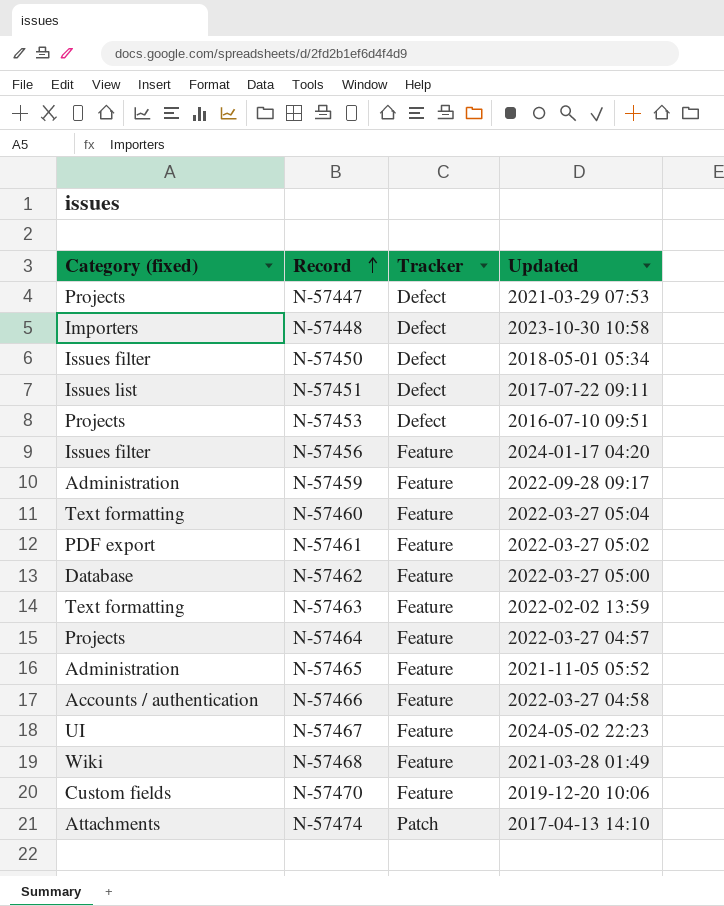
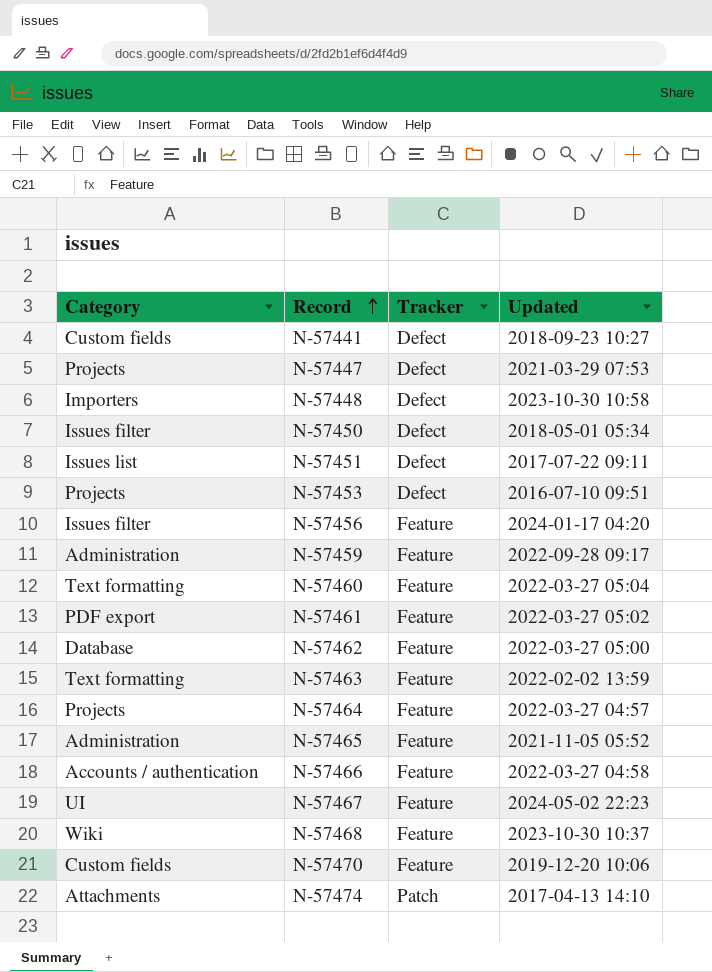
column name: Category (fixed) -> Category
row N-57441: none -> Custom fields | Defect | 2018-09-23 10:27
N-57468 | Updated: 2021-03-28 01:49 -> 2023-10-30 10:37

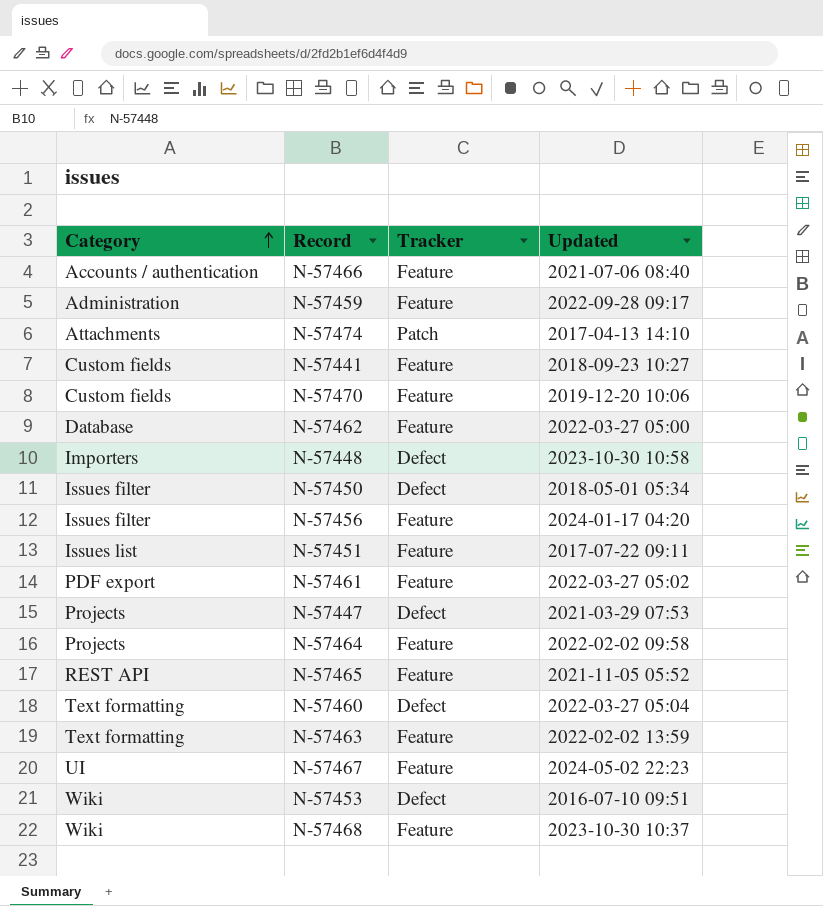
row order: Record ascending -> Category ascending
N-57466 | Updated: 2022-03-27 04:58 -> 2021-07-06 08:40
N-57441 | Tracker: Defect -> Feature
N-57451 | Tracker: Defect -> Feature
N-57464 | Updated: 2022-03-27 04:57 -> 2022-02-02 09:58
N-57465 | Category: Administration -> REST API
N-57460 | Tracker: Feature -> Defect
N-57453 | Category: Projects -> Wiki

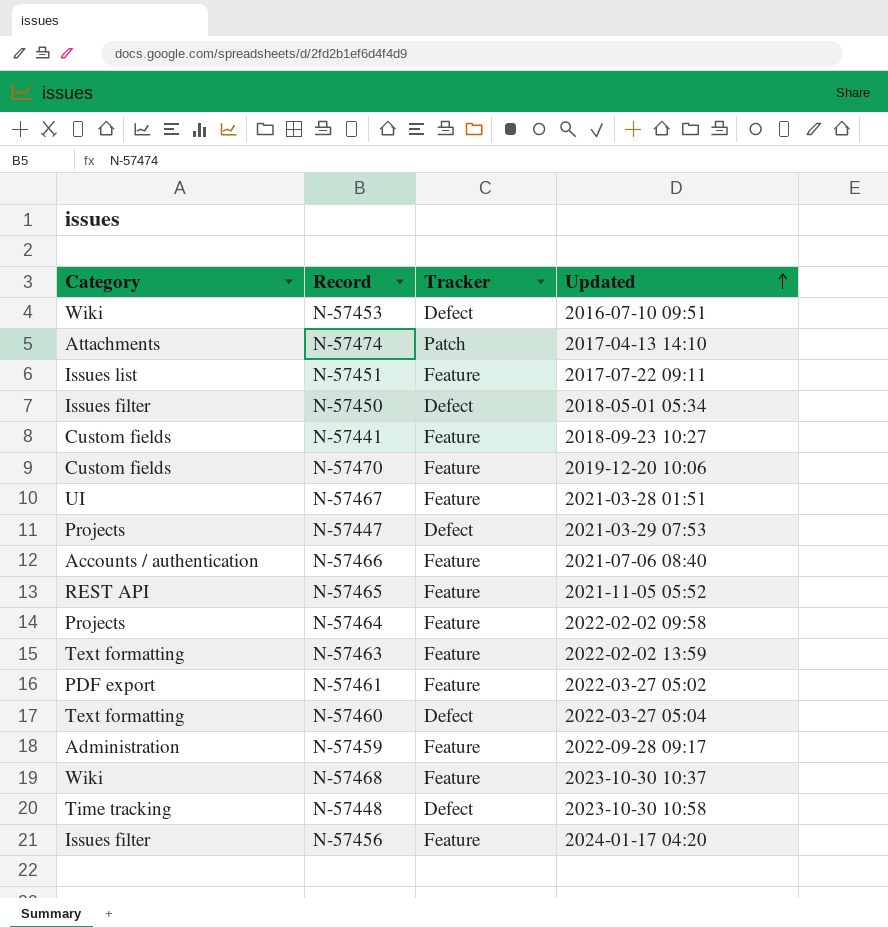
row order: Category ascending -> Updated ascending
row N-57462: Database | Feature | 2022-03-27 05:00 -> none
N-57467 | Updated: 2024-05-02 22:23 -> 2021-03-28 01:51
N-57448 | Category: Importers -> Time tracking

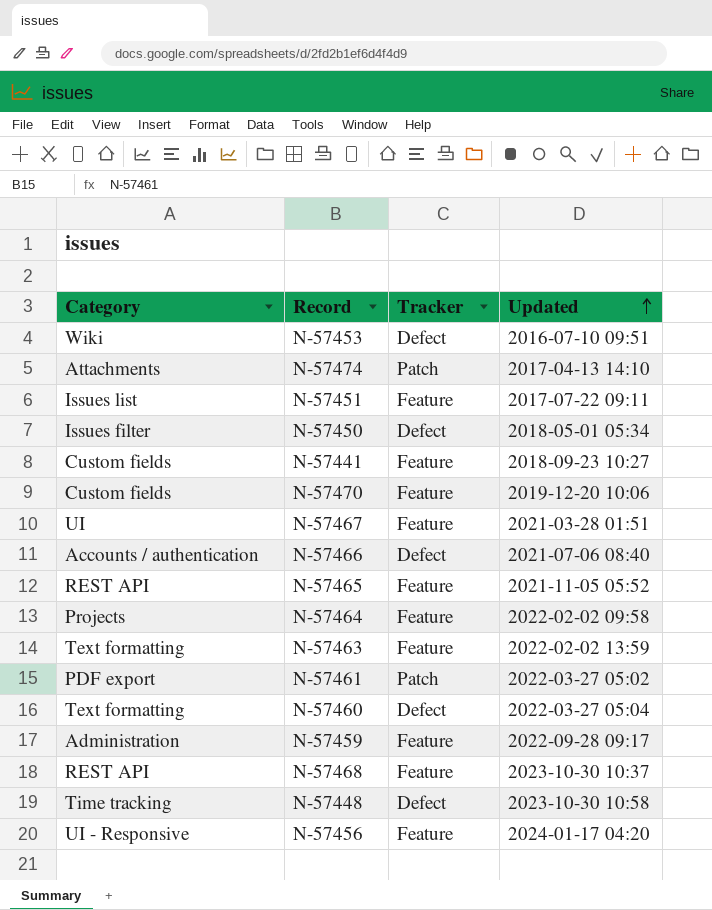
row N-57447: Projects | Defect | 2021-03-29 07:53 -> none
N-57466 | Tracker: Feature -> Defect
N-57461 | Tracker: Feature -> Patch
N-57468 | Category: Wiki -> REST API
N-57456 | Category: Issues filter -> UI - Responsive

